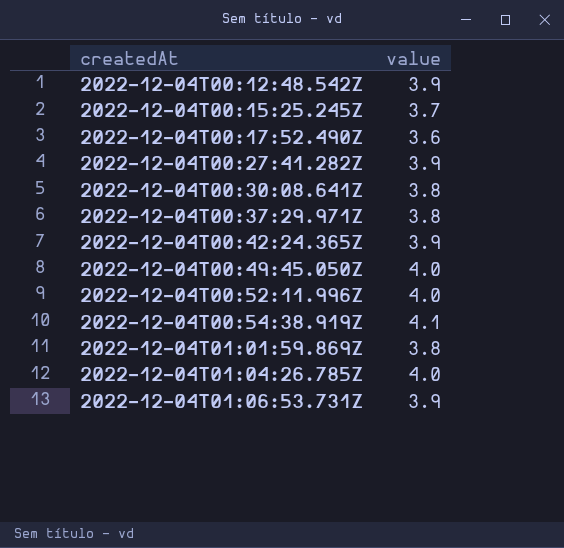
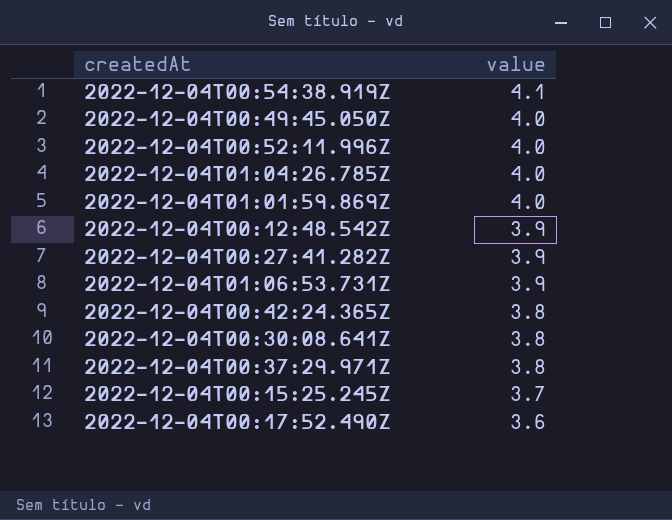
row order: createdAt ascending -> value descending
2022-12-04T01:01:59.869Z | value: 3.8 -> 4.0
2022-12-04T00:42:24.365Z | value: 3.9 -> 3.8

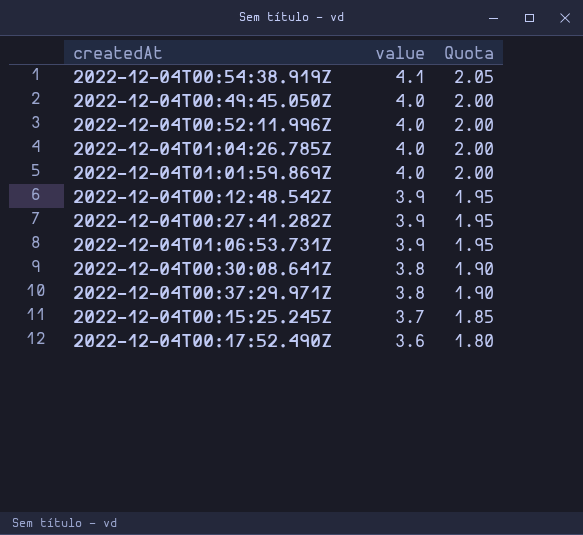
column Quota | formula: none -> [value] * 0.5
row 2022-12-04T00:42:24.365Z: 3.8 -> none

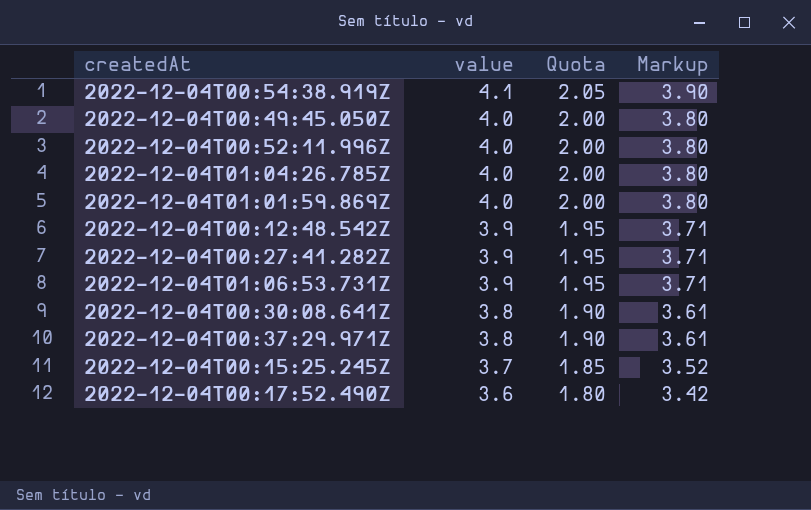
column Markup | formula: none -> [value] * 0.95

